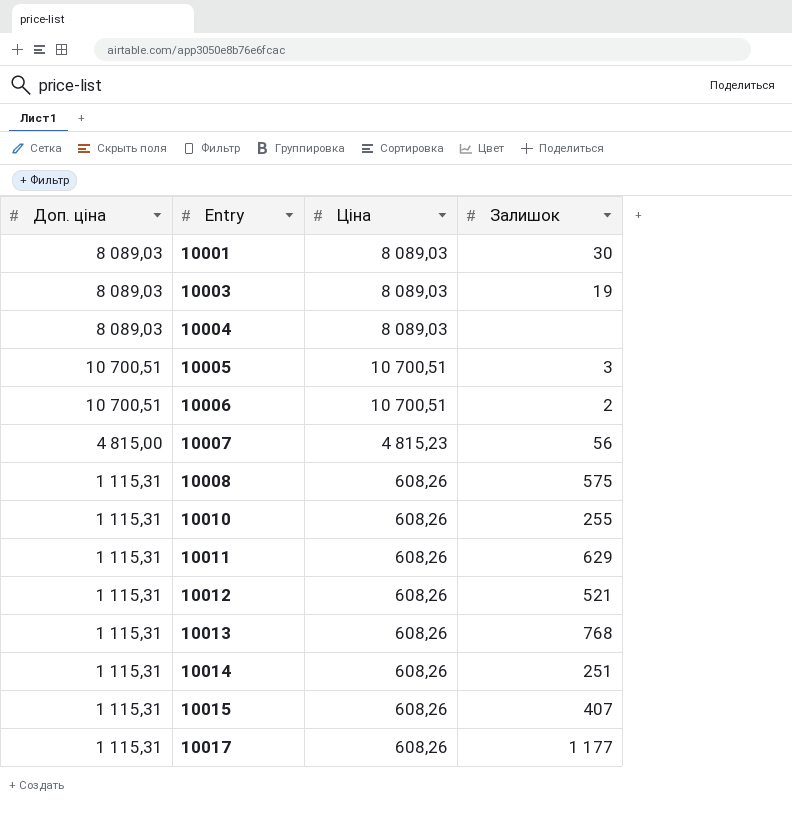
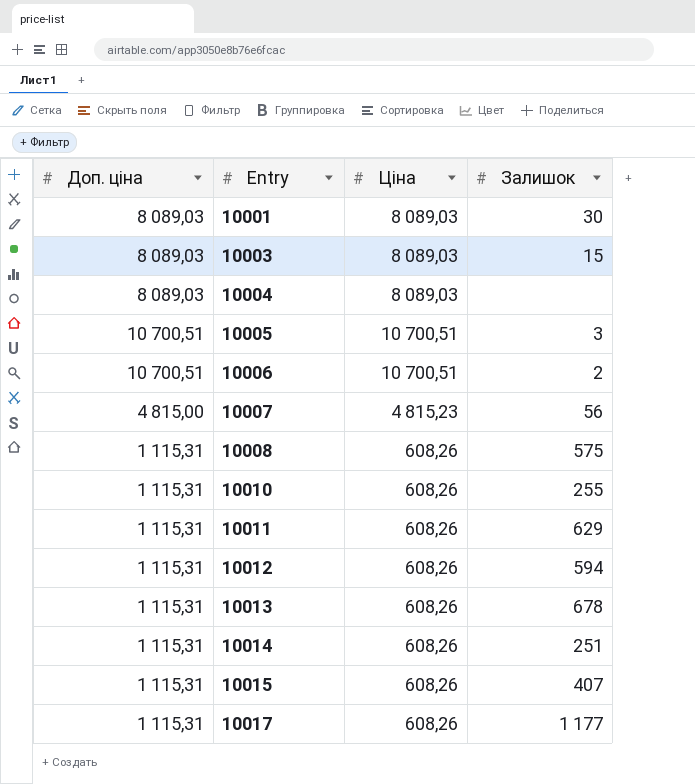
10003 | Залишок: 19 -> 15
10012 | Залишок: 521 -> 594
10013 | Залишок: 768 -> 678

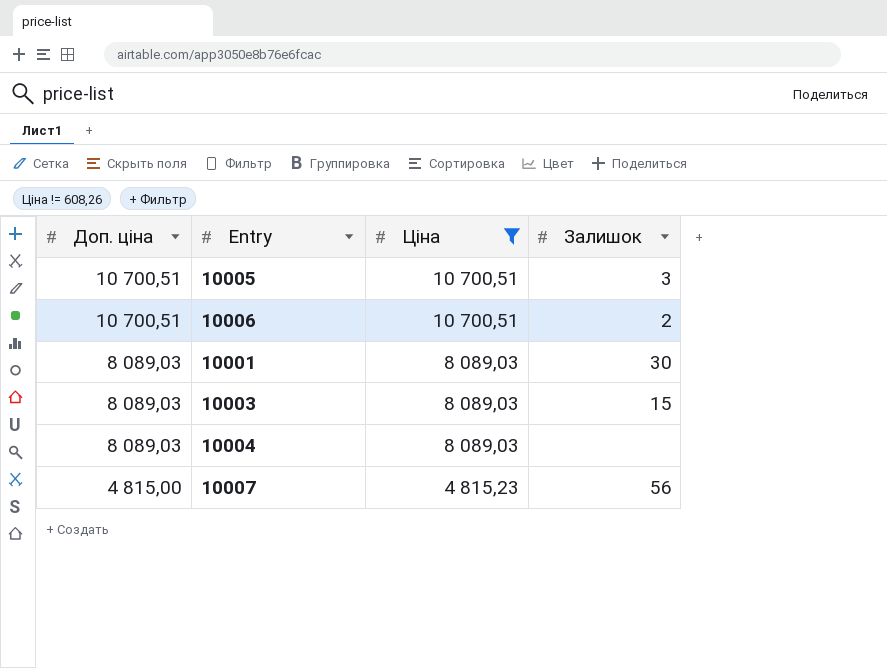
filter: none -> Ціна != 608,26
row order: Entry ascending -> Доп. ціна descending

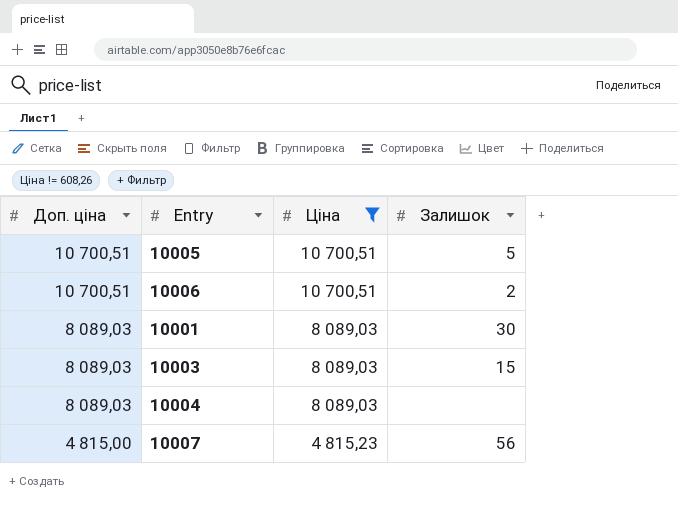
10005 | Залишок: 3 -> 5

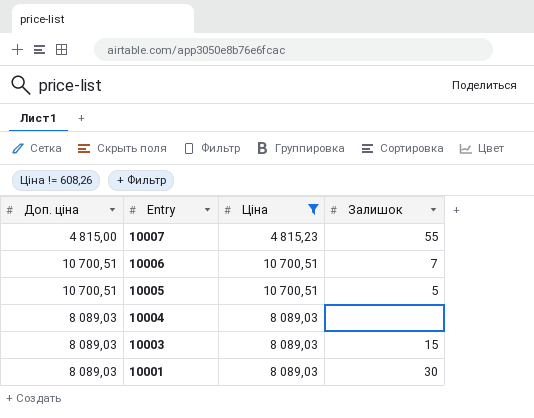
row order: Доп. ціна descending -> Entry descending
10007 | Залишок: 56 -> 55
10006 | Залишок: 2 -> 7

